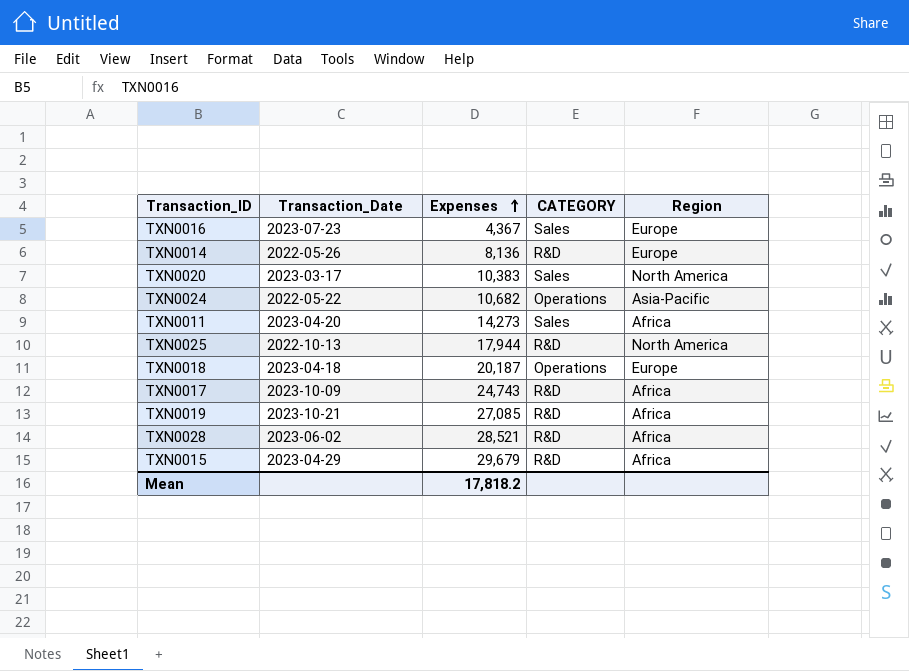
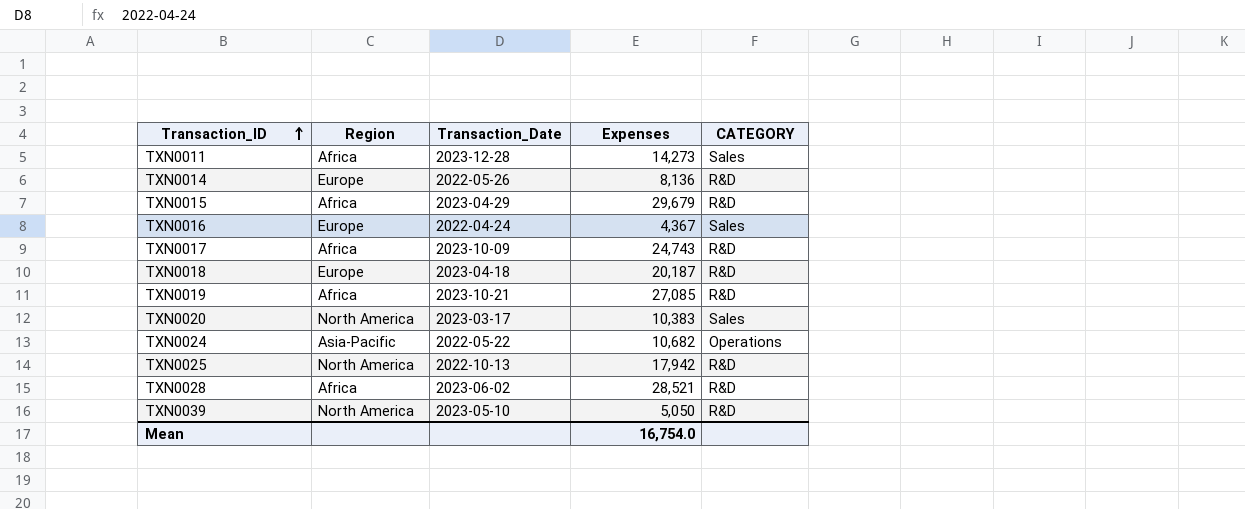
row order: Expenses ascending -> Transaction_ID ascending
column Region | position: 5 -> 2
TXN0011 | Transaction_Date: 2023-04-20 -> 2023-12-28
TXN0016 | Transaction_Date: 2023-07-23 -> 2022-04-24
TXN0018 | CATEGORY: Operations -> R&D
TXN0025 | Expenses: 17,944 -> 17,942
row TXN0039: none -> North America | 2023-05-10 | 5,050 | R&D
Mean | Expenses: 17,818.2 -> 16,754.0

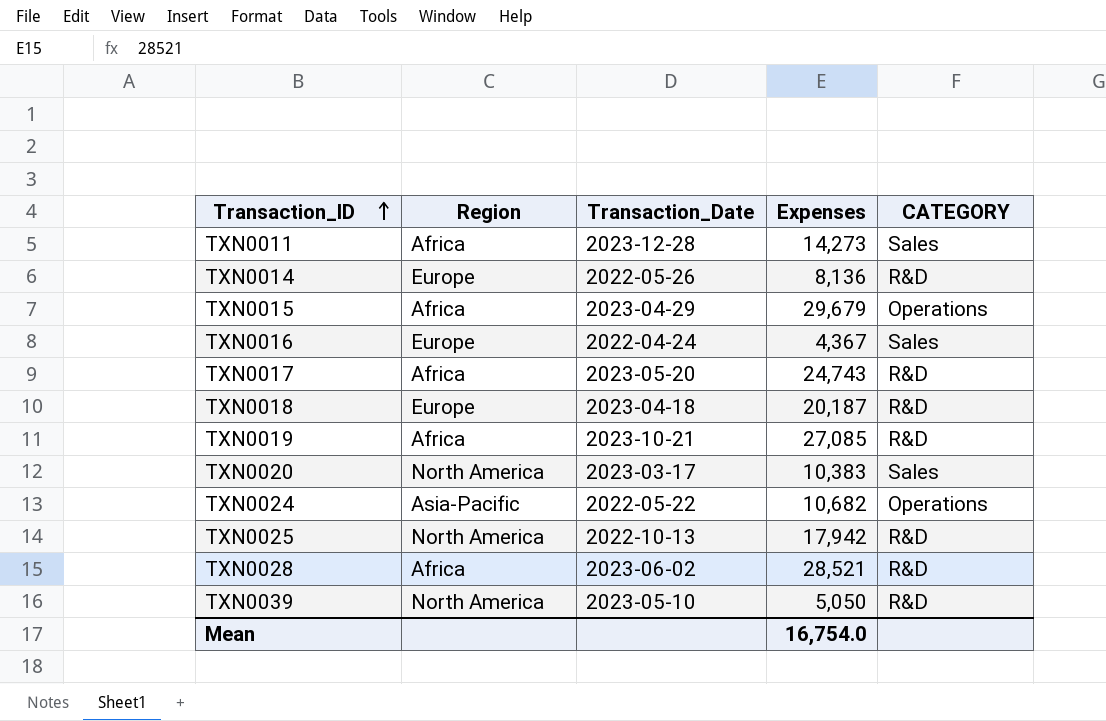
TXN0015 | CATEGORY: R&D -> Operations
TXN0017 | Transaction_Date: 2023-10-09 -> 2023-05-20

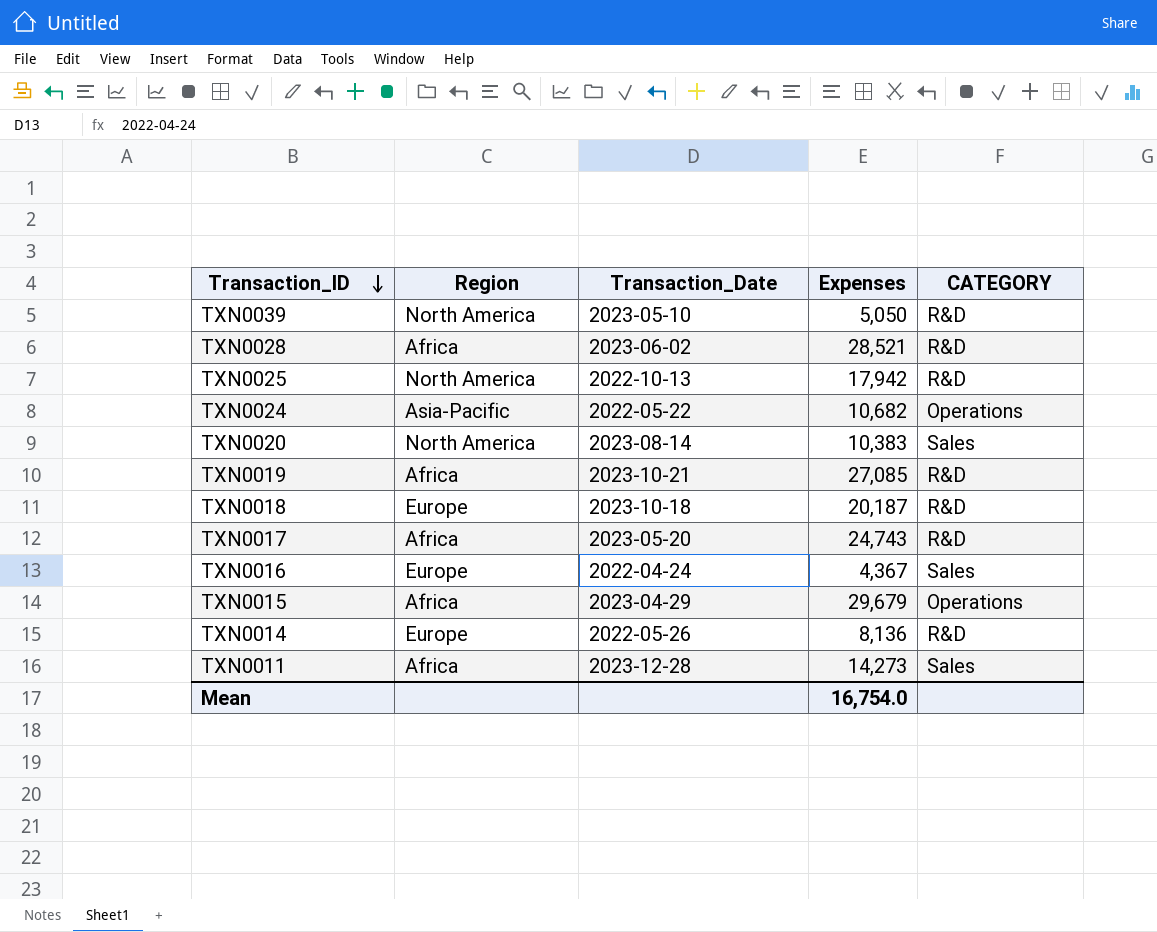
row order: Transaction_ID ascending -> Transaction_ID descending
TXN0020 | Transaction_Date: 2023-03-17 -> 2023-08-14
TXN0018 | Transaction_Date: 2023-04-18 -> 2023-10-18

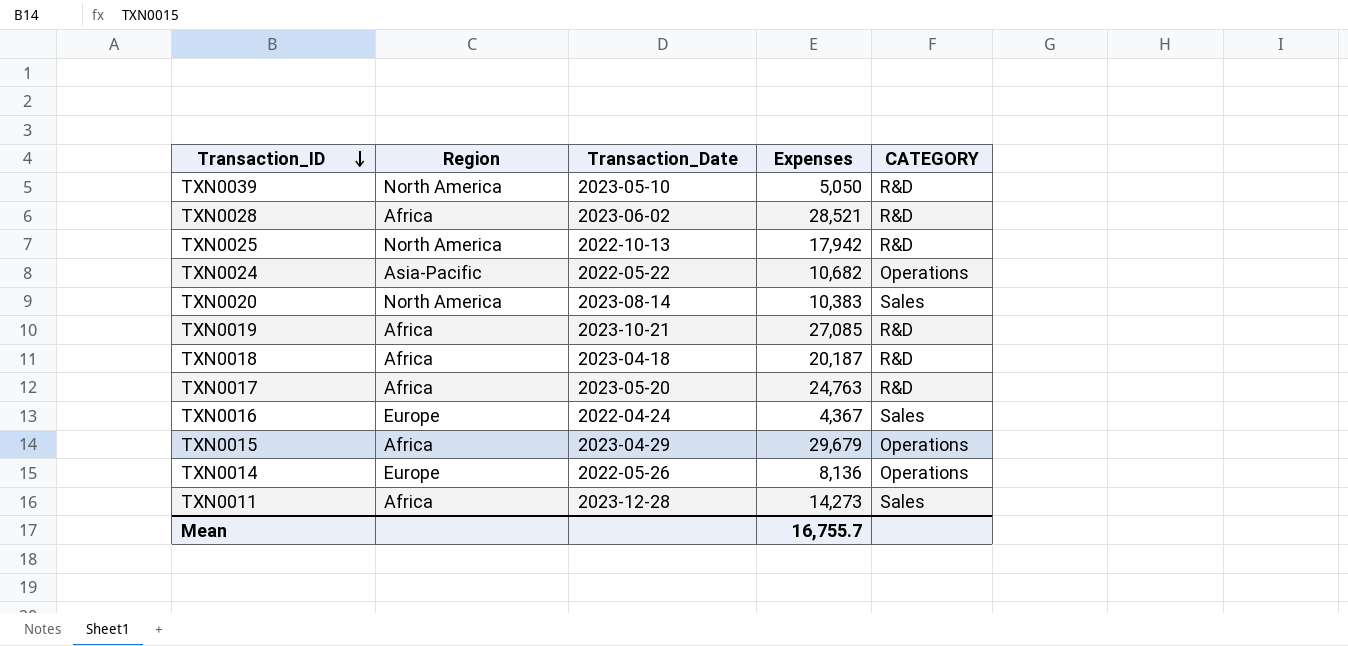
TXN0018 | Region: Europe -> Africa
TXN0018 | Transaction_Date: 2023-10-18 -> 2023-04-18
TXN0017 | Expenses: 24,743 -> 24,763
TXN0014 | CATEGORY: R&D -> Operations
Mean | Expenses: 16,754.0 -> 16,755.7

